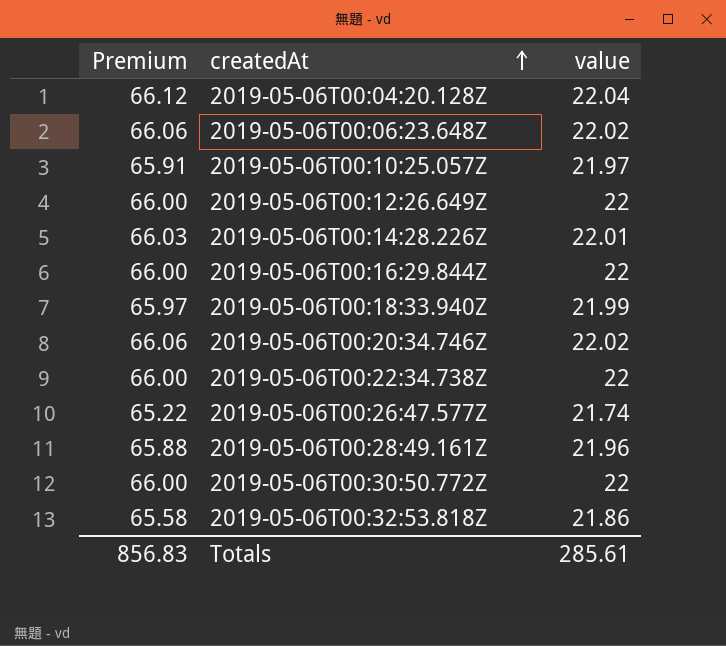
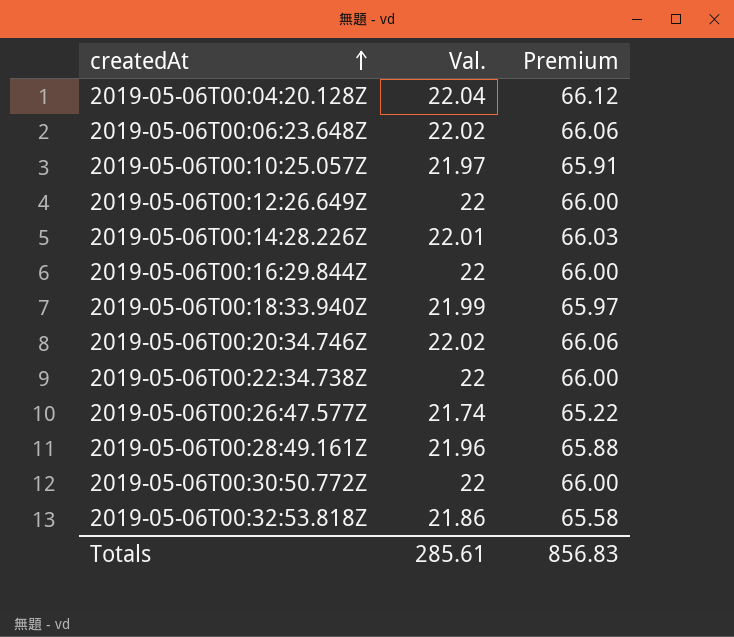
column name: value -> Val.
column Premium | position: 1 -> 3

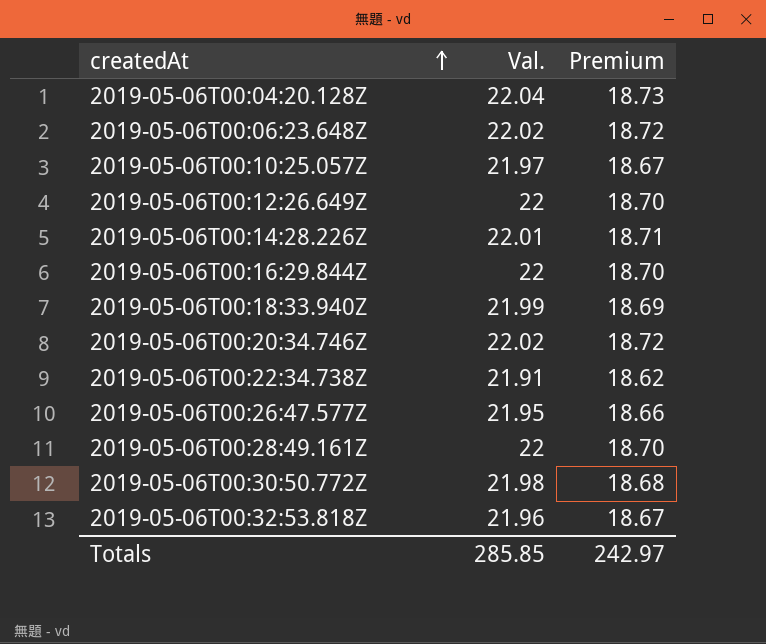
column Premium | formula: [Val.] * 3 -> [Val.] * 0.85
2019-05-06T00:22:34.738Z | Val.: 22 -> 21.91
2019-05-06T00:26:47.577Z | Val.: 21.74 -> 21.95
2019-05-06T00:28:49.161Z | Val.: 21.96 -> 22
2019-05-06T00:30:50.772Z | Val.: 22 -> 21.98
2019-05-06T00:32:53.818Z | Val.: 21.86 -> 21.96
Totals | Val.: 285.61 -> 285.85
Totals | Premium: 856.83 -> 242.97

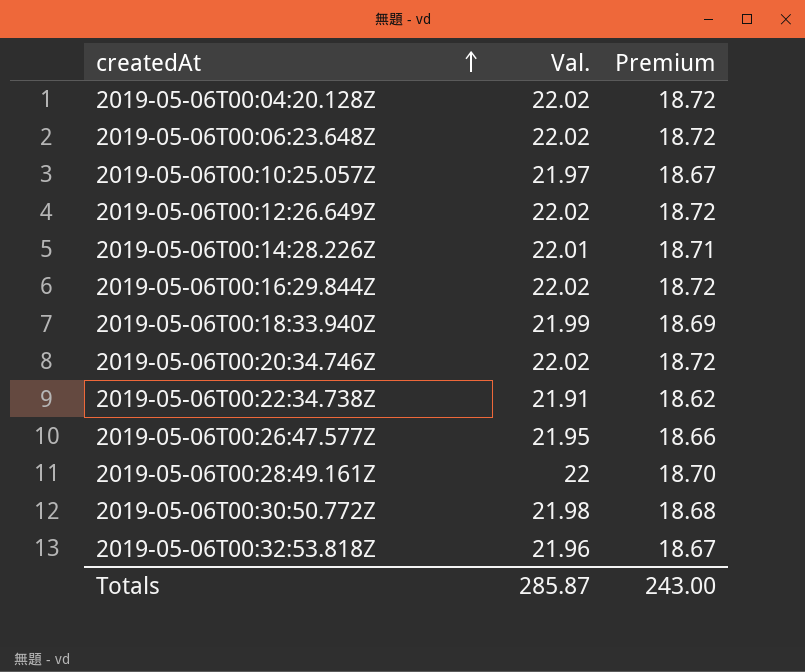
2019-05-06T00:04:20.128Z | Val.: 22.04 -> 22.02
2019-05-06T00:04:20.128Z | Premium: 18.73 -> 18.72
2019-05-06T00:12:26.649Z | Val.: 22 -> 22.02
2019-05-06T00:12:26.649Z | Premium: 18.70 -> 18.72
2019-05-06T00:16:29.844Z | Val.: 22 -> 22.02
2019-05-06T00:16:29.844Z | Premium: 18.70 -> 18.72
Totals | Val.: 285.85 -> 285.87
Totals | Premium: 242.97 -> 243.00

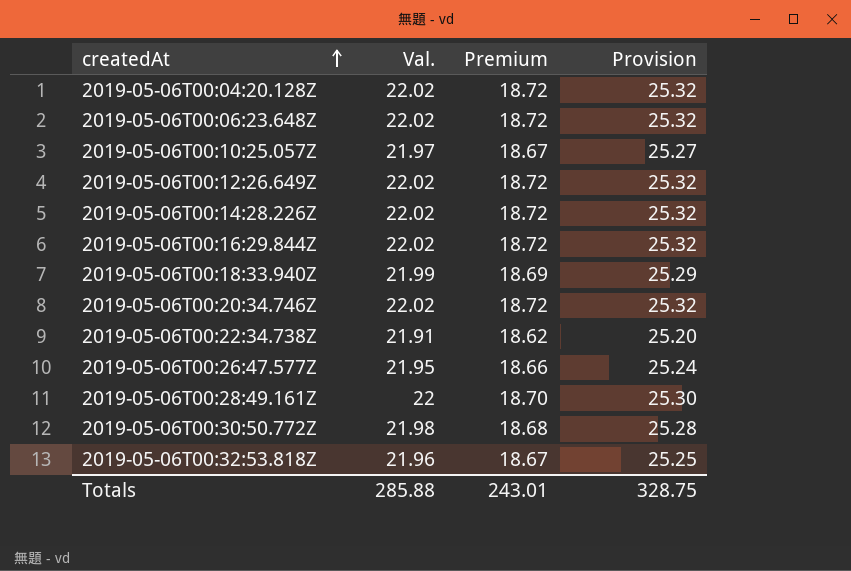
column Provision | formula: none -> [Val.] * 1.15
2019-05-06T00:14:28.226Z | Val.: 22.01 -> 22.02
2019-05-06T00:14:28.226Z | Premium: 18.71 -> 18.72
Totals | Val.: 285.87 -> 285.88
Totals | Premium: 243.00 -> 243.01

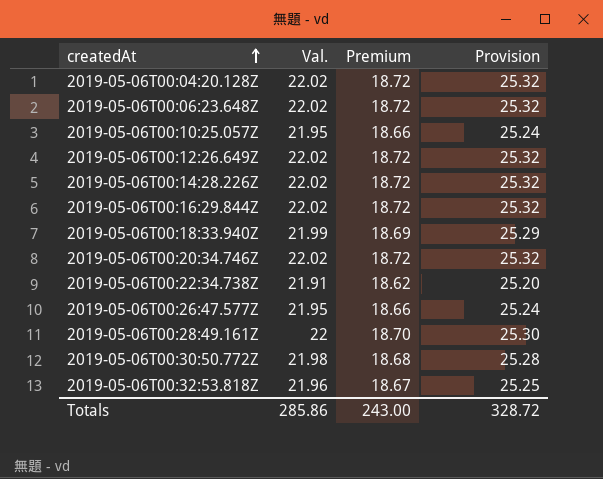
2019-05-06T00:10:25.057Z | Val.: 21.97 -> 21.95
2019-05-06T00:10:25.057Z | Premium: 18.67 -> 18.66
2019-05-06T00:10:25.057Z | Provision: 25.27 -> 25.24
Totals | Val.: 285.88 -> 285.86
Totals | Premium: 243.01 -> 243.00
Totals | Provision: 328.75 -> 328.72

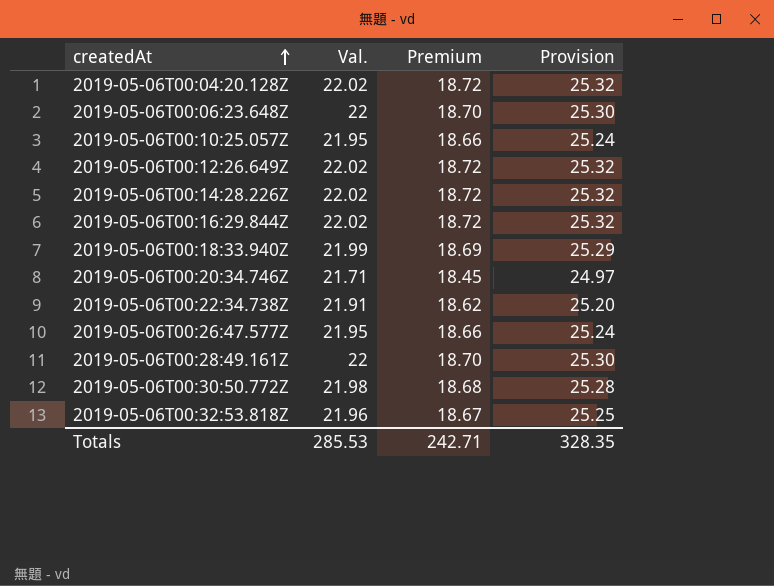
2019-05-06T00:06:23.648Z | Val.: 22.02 -> 22
2019-05-06T00:06:23.648Z | Premium: 18.72 -> 18.70
2019-05-06T00:06:23.648Z | Provision: 25.32 -> 25.30
2019-05-06T00:20:34.746Z | Val.: 22.02 -> 21.71
2019-05-06T00:20:34.746Z | Premium: 18.72 -> 18.45
2019-05-06T00:20:34.746Z | Provision: 25.32 -> 24.97
Totals | Val.: 285.86 -> 285.53
Totals | Premium: 243.00 -> 242.71
Totals | Provision: 328.72 -> 328.35

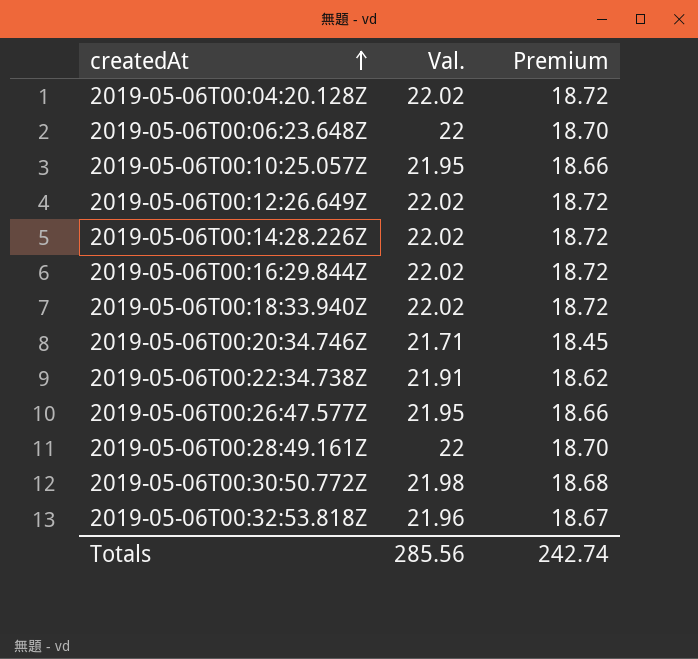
column Provision | formula: [Val.] * 1.15 -> none
2019-05-06T00:18:33.940Z | Val.: 21.99 -> 22.02
2019-05-06T00:18:33.940Z | Premium: 18.69 -> 18.72
Totals | Val.: 285.53 -> 285.56
Totals | Premium: 242.71 -> 242.74

